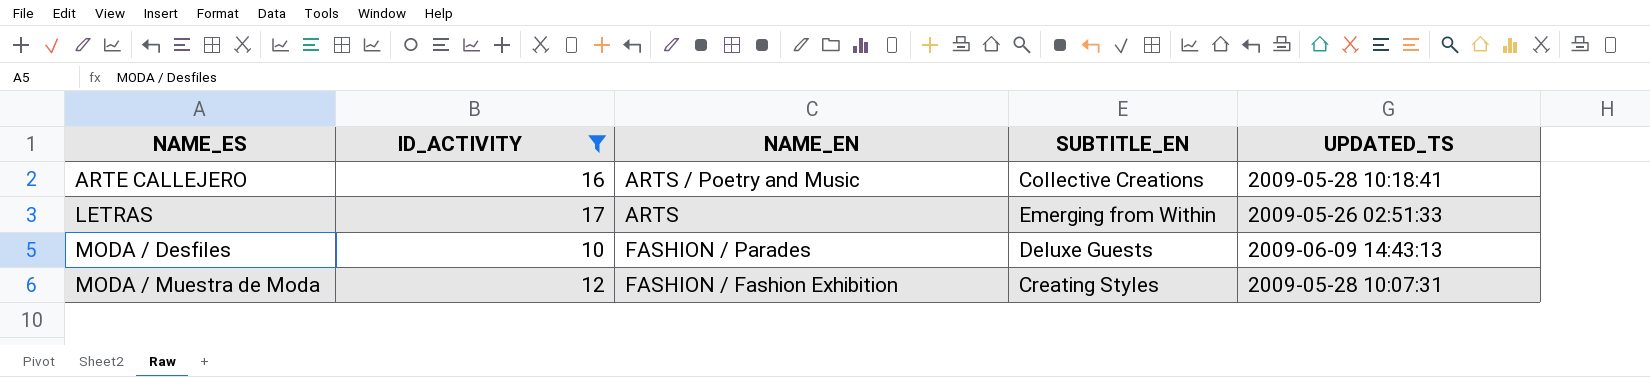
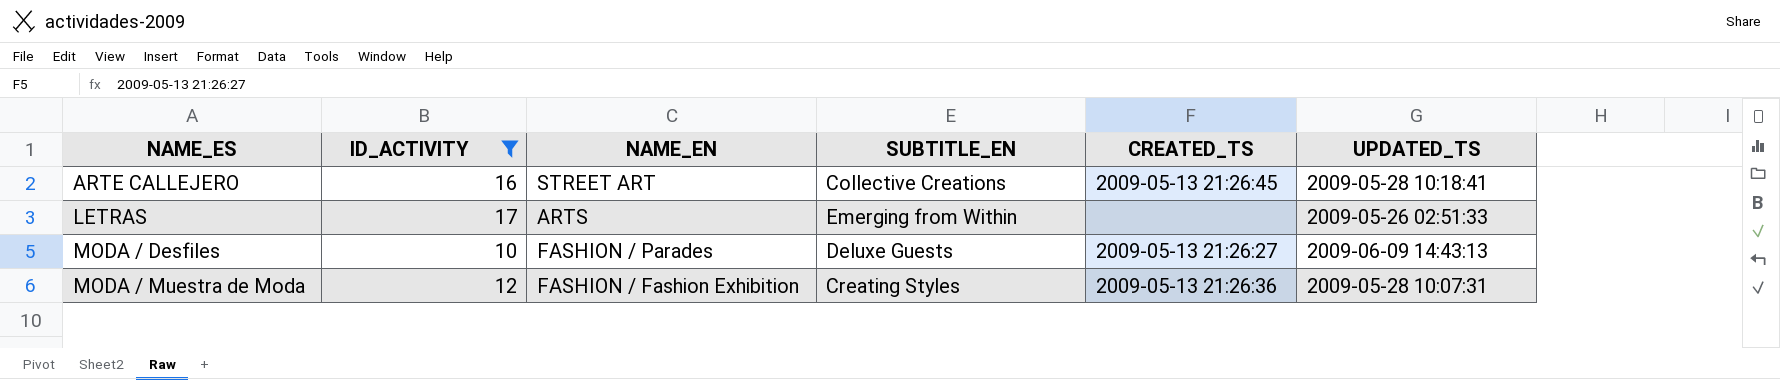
column CREATED_TS | position: none -> 5
ARTE CALLEJERO | NAME_EN: ARTS / Poetry and Music -> STREET ART

